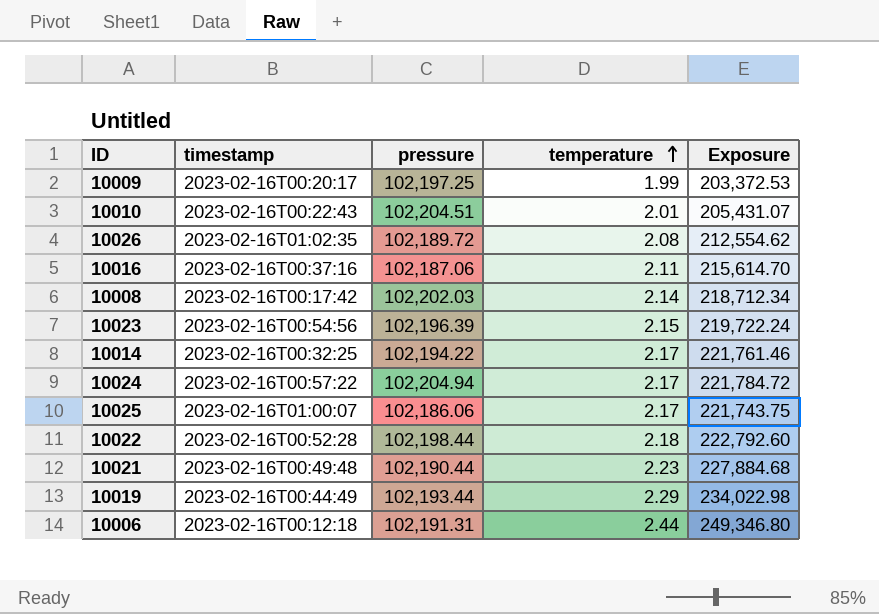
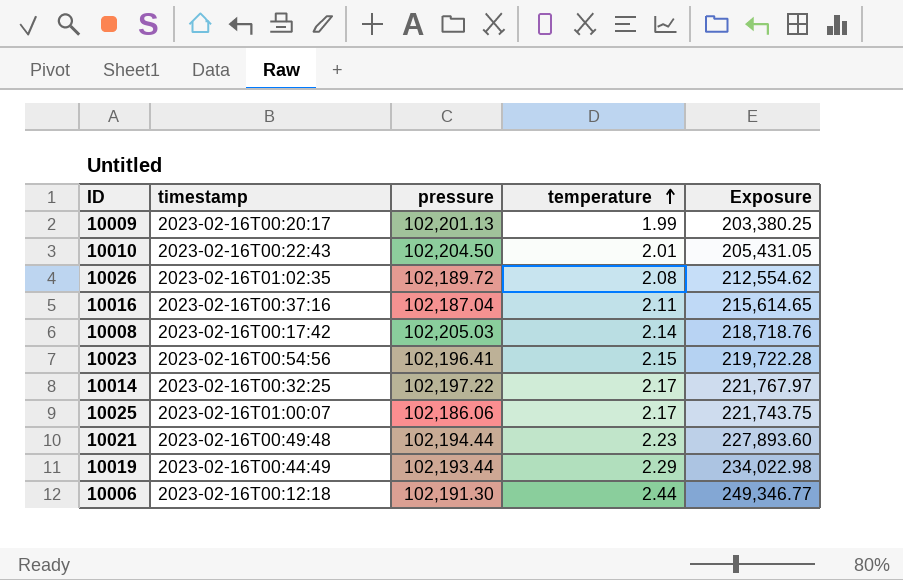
row 10024: 2023-02-16T00:57:22 | 102,204.94 | 2.17 | 221,784.72 -> none
row 10022: 2023-02-16T00:52:28 | 102,198.44 | 2.18 | 222,792.60 -> none
10009 | pressure: 102,197.25 -> 102,201.13
10009 | Exposure: 203,372.53 -> 203,380.25
10010 | pressure: 102,204.51 -> 102,204.50
10010 | Exposure: 205,431.07 -> 205,431.05
10016 | pressure: 102,187.06 -> 102,187.04
10016 | Exposure: 215,614.70 -> 215,614.65
10008 | pressure: 102,202.03 -> 102,205.03
10008 | Exposure: 218,712.34 -> 218,718.76
10023 | pressure: 102,196.39 -> 102,196.41
10023 | Exposure: 219,722.24 -> 219,722.28
10014 | pressure: 102,194.22 -> 102,197.22
10014 | Exposure: 221,761.46 -> 221,767.97
10021 | pressure: 102,190.44 -> 102,194.44
10021 | Exposure: 227,884.68 -> 227,893.60
10006 | pressure: 102,191.31 -> 102,191.30
10006 | Exposure: 249,346.80 -> 249,346.77

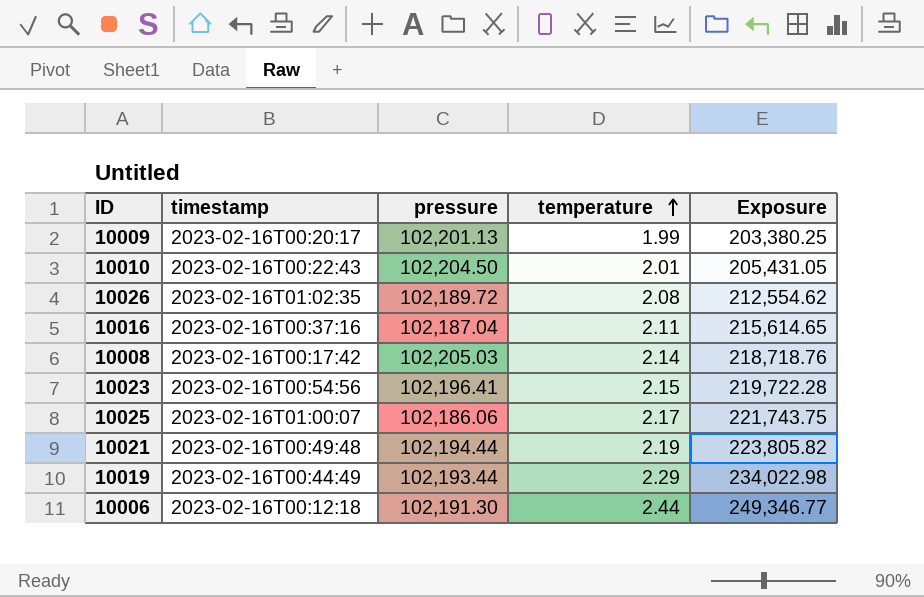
row 10014: 2023-02-16T00:32:25 | 102,197.22 | 2.17 | 221,767.97 -> none
10021 | temperature: 2.23 -> 2.19
10021 | Exposure: 227,893.60 -> 223,805.82

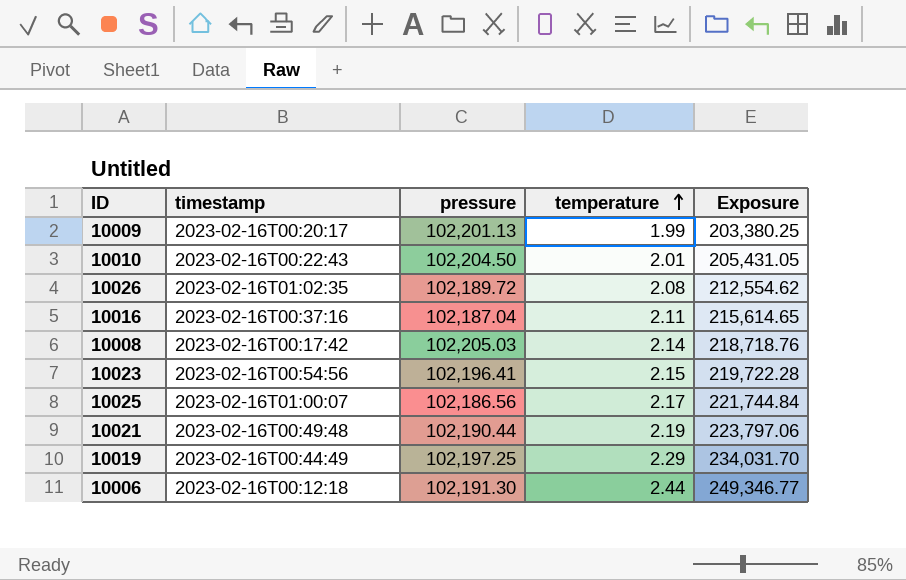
10025 | pressure: 102,186.06 -> 102,186.56
10025 | Exposure: 221,743.75 -> 221,744.84
10021 | pressure: 102,194.44 -> 102,190.44
10021 | Exposure: 223,805.82 -> 223,797.06
10019 | pressure: 102,193.44 -> 102,197.25
10019 | Exposure: 234,022.98 -> 234,031.70

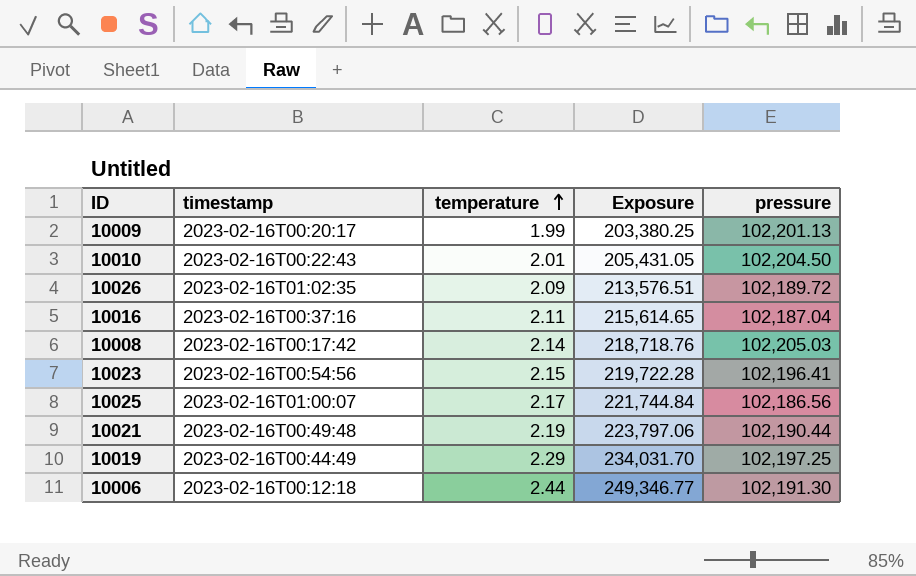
column pressure | position: 3 -> 5
10026 | temperature: 2.08 -> 2.09
10026 | Exposure: 212,554.62 -> 213,576.51

